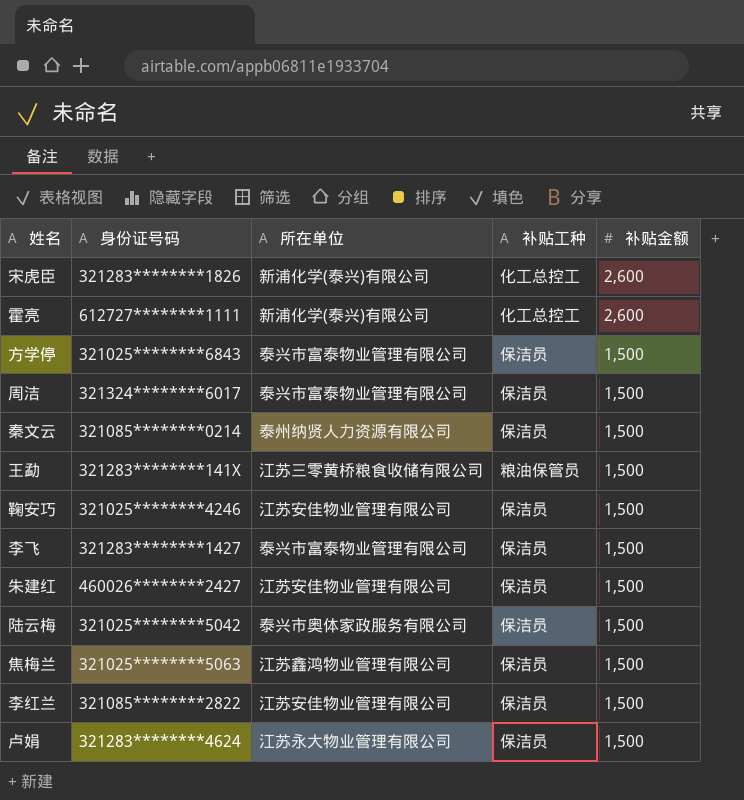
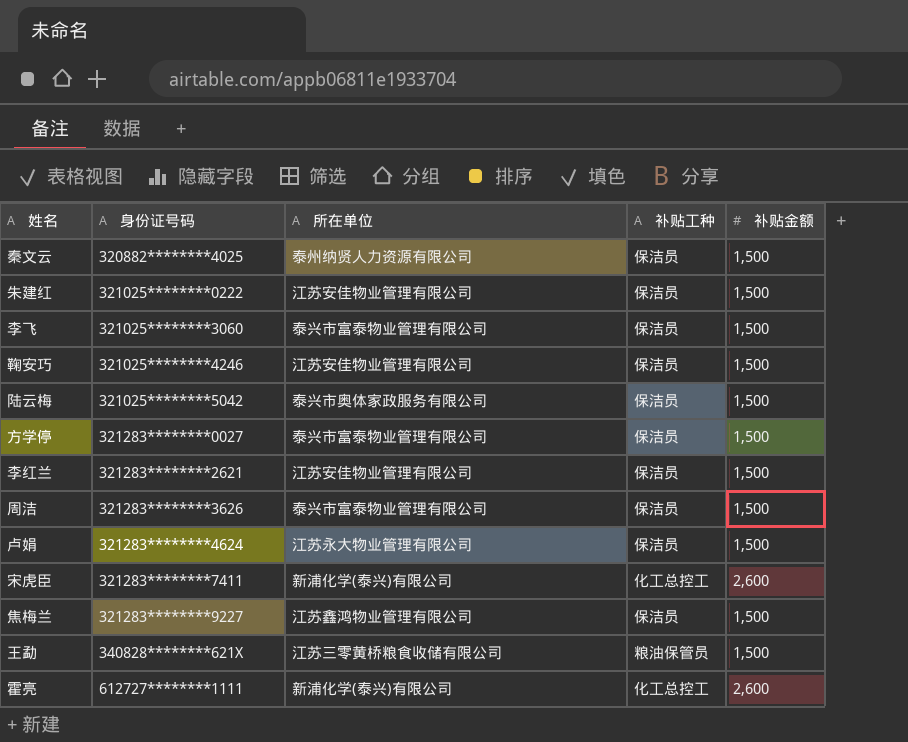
row order: 补贴金额 descending -> 身份证号码 ascending
秦文云 | 身份证号码: 321085********0214 -> 320882********4025
朱建红 | 身份证号码: 460026********2427 -> 321025********0222
李飞 | 身份证号码: 321283********1427 -> 321025********3060
方学停 | 身份证号码: 321025********6843 -> 321283********0027
李红兰 | 身份证号码: 321085********2822 -> 321283********2621
周洁 | 身份证号码: 321324********6017 -> 321283********3626
宋虎臣 | 身份证号码: 321283********1826 -> 321283********7411
焦梅兰 | 身份证号码: 321025********5063 -> 321283********9227
王勐 | 身份证号码: 321283********141X -> 340828********621X

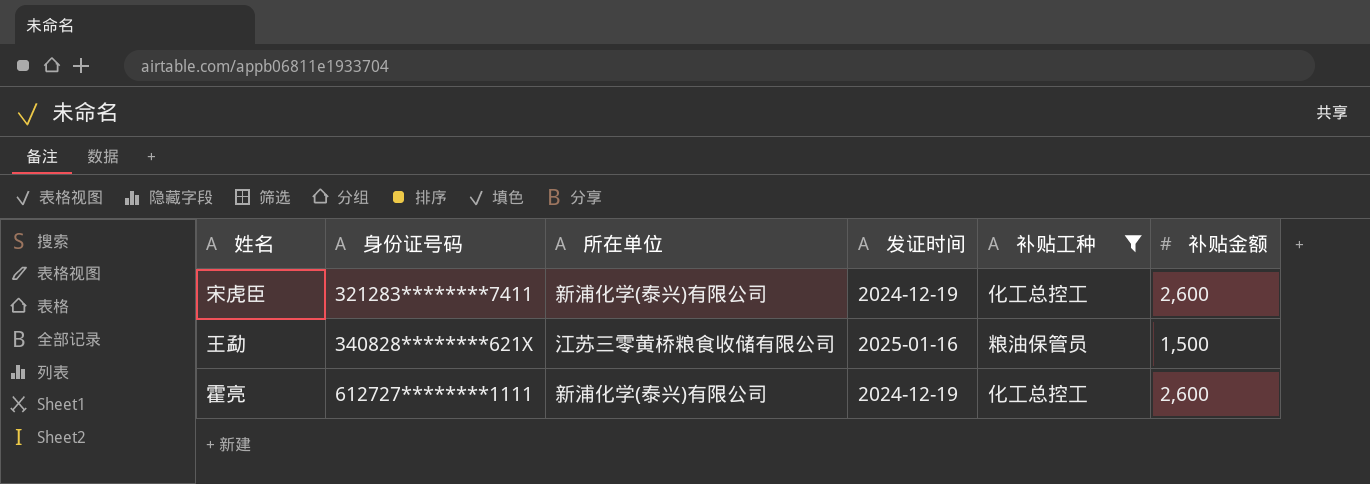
filter: none -> 补贴工种 != 保洁员
column 发证时间 | position: none -> 4

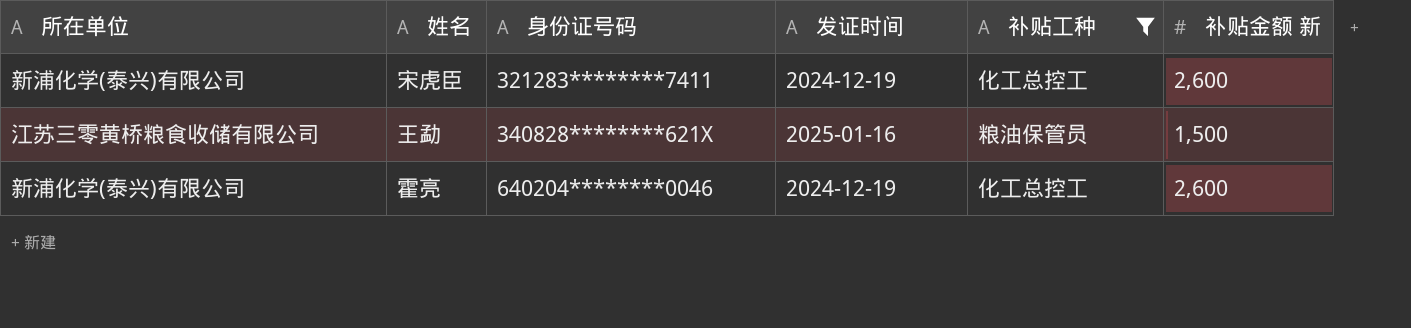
column 所在单位 | position: 3 -> 1
column name: 补贴金额 -> 补贴金额 新
霍亮 | 身份证号码: 612727********1111 -> 640204********0046

